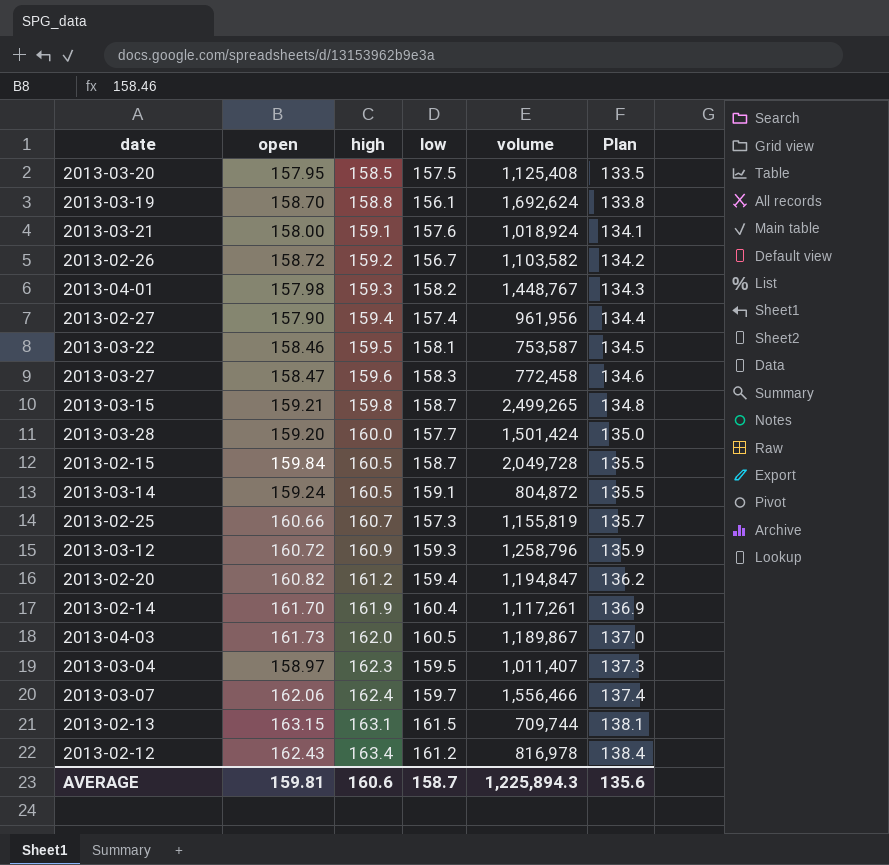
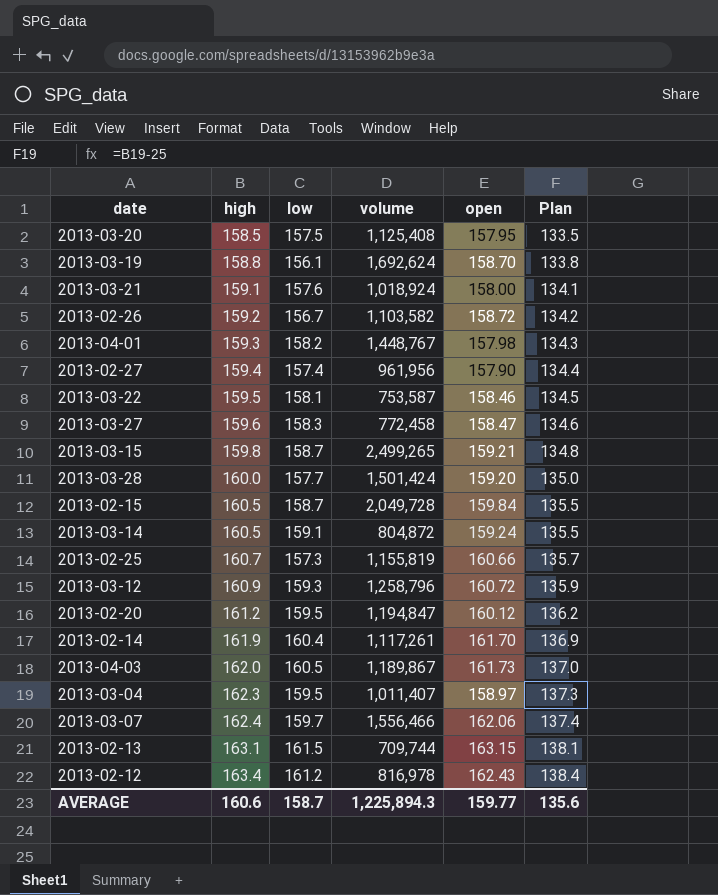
column open | position: 2 -> 5
2013-02-20 | low: 159.4 -> 159.5
2013-02-20 | open: 160.82 -> 160.12
AVERAGE | open: 159.81 -> 159.77

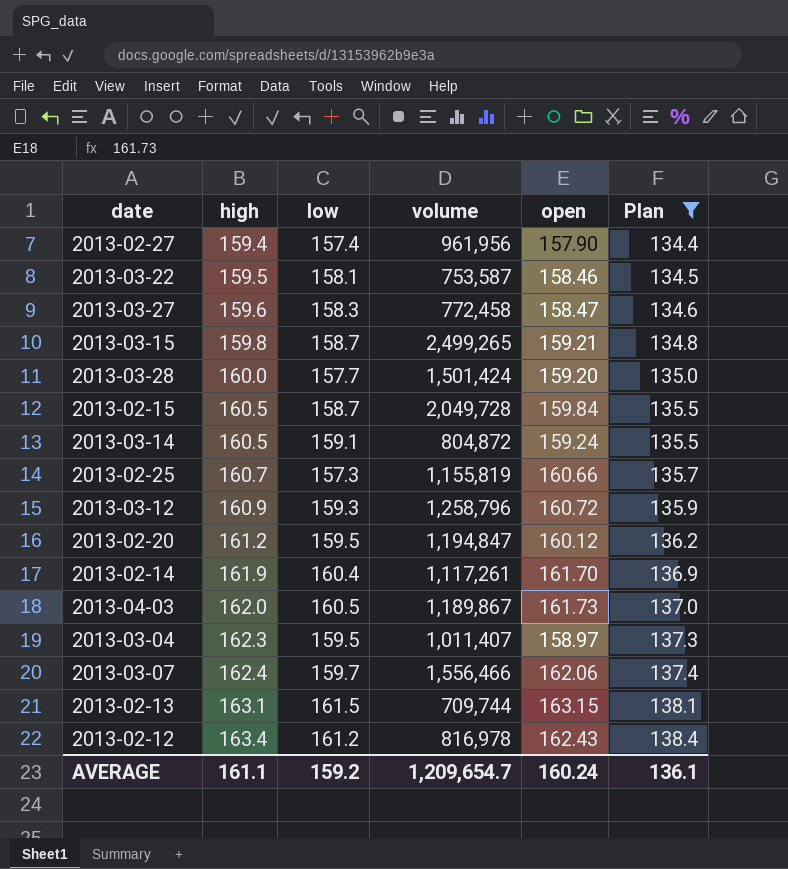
filter: none -> Plan >= 134.4
AVERAGE | high: 160.6 -> 161.1
AVERAGE | low: 158.7 -> 159.2
AVERAGE | volume: 1,225,894.3 -> 1,209,654.7
AVERAGE | open: 159.77 -> 160.24
AVERAGE | Plan: 135.6 -> 136.1

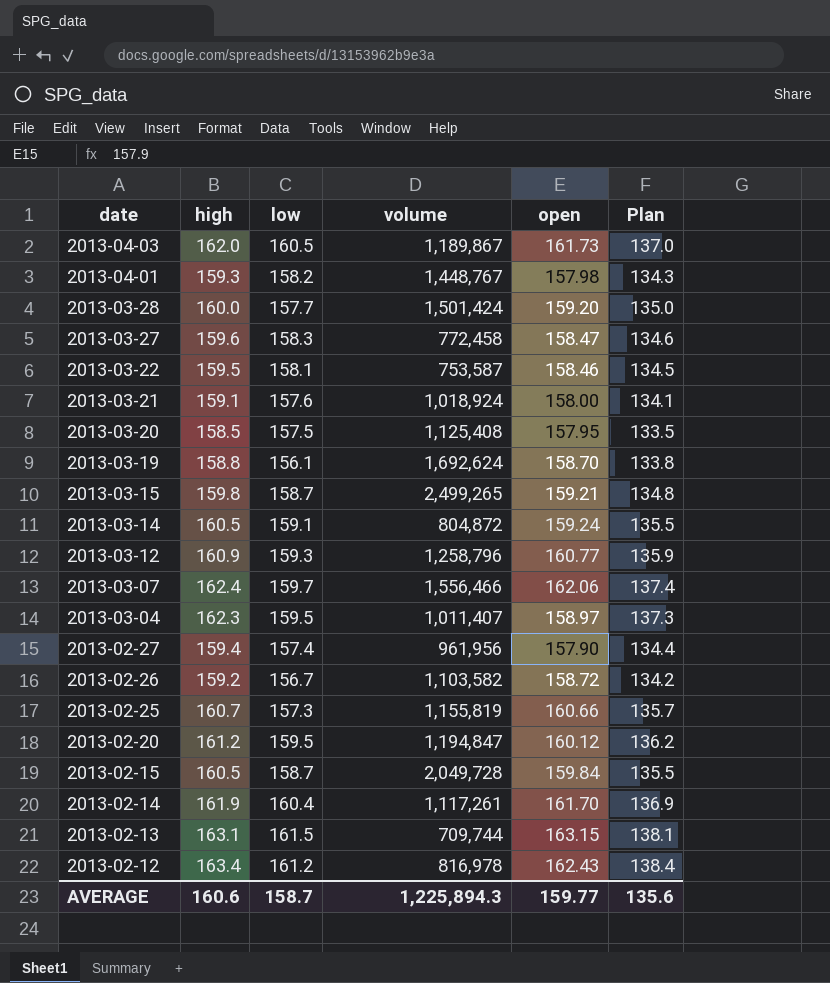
filter: Plan >= 134.4 -> none
row order: high ascending -> date descending
2013-03-12 | open: 160.72 -> 160.77
AVERAGE | high: 161.1 -> 160.6
AVERAGE | low: 159.2 -> 158.7
AVERAGE | volume: 1,209,654.7 -> 1,225,894.3
AVERAGE | open: 160.24 -> 159.77
AVERAGE | Plan: 136.1 -> 135.6

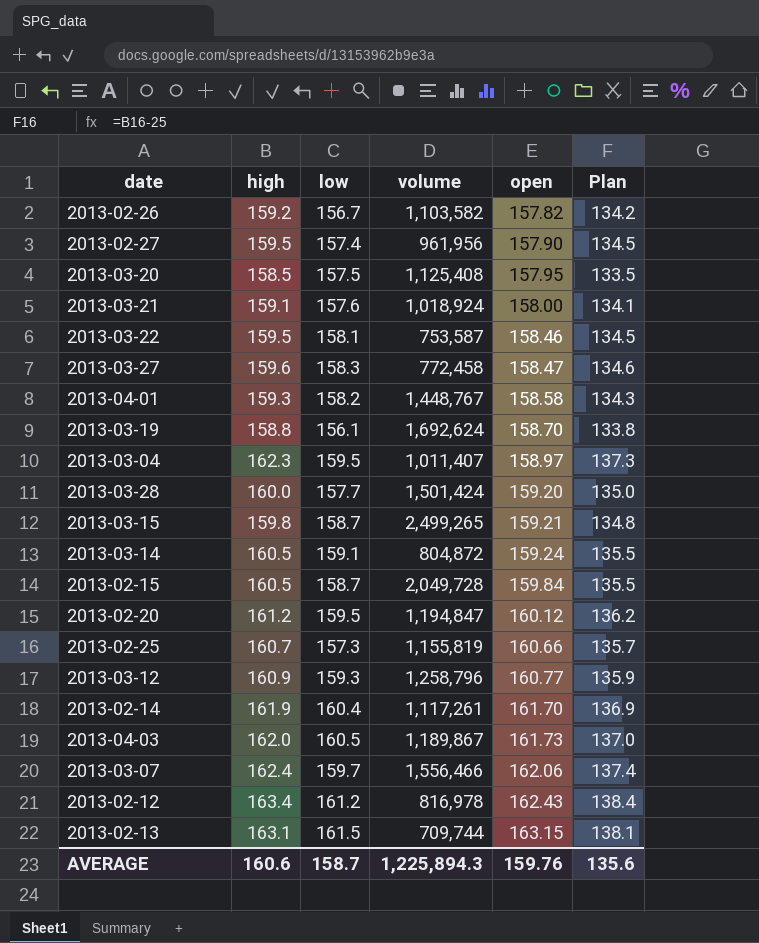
row order: date descending -> open ascending
2013-02-26 | open: 158.72 -> 157.82
2013-02-27 | high: 159.4 -> 159.5
2013-02-27 | Plan: 134.4 -> 134.5
2013-04-01 | open: 157.98 -> 158.58
AVERAGE | open: 159.77 -> 159.76

